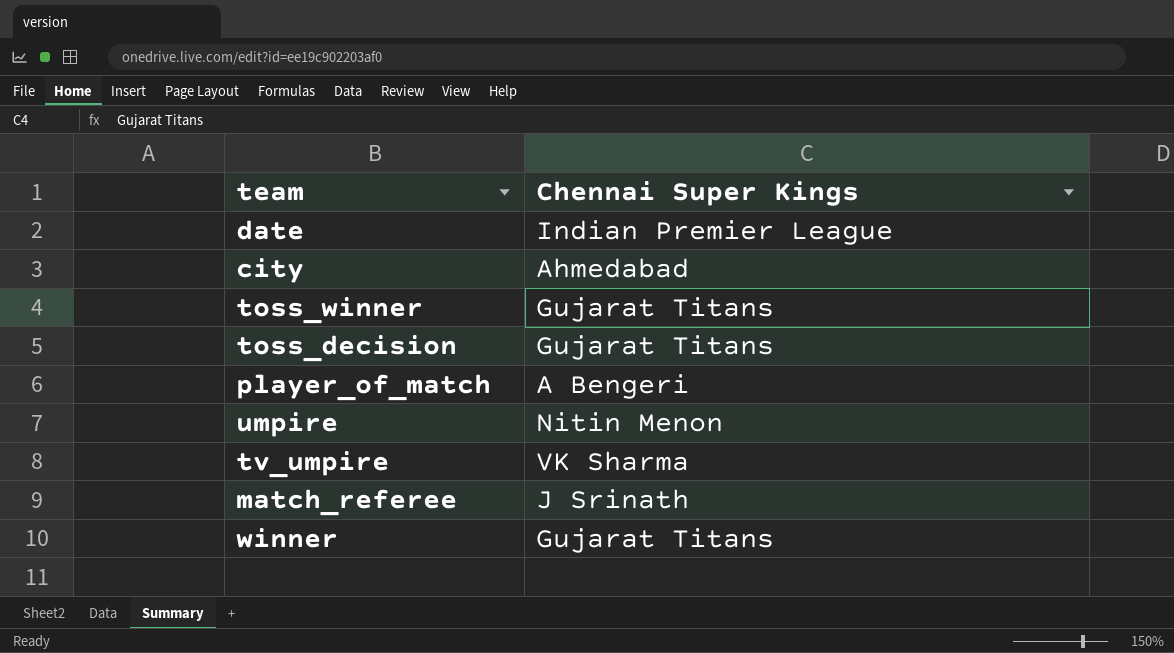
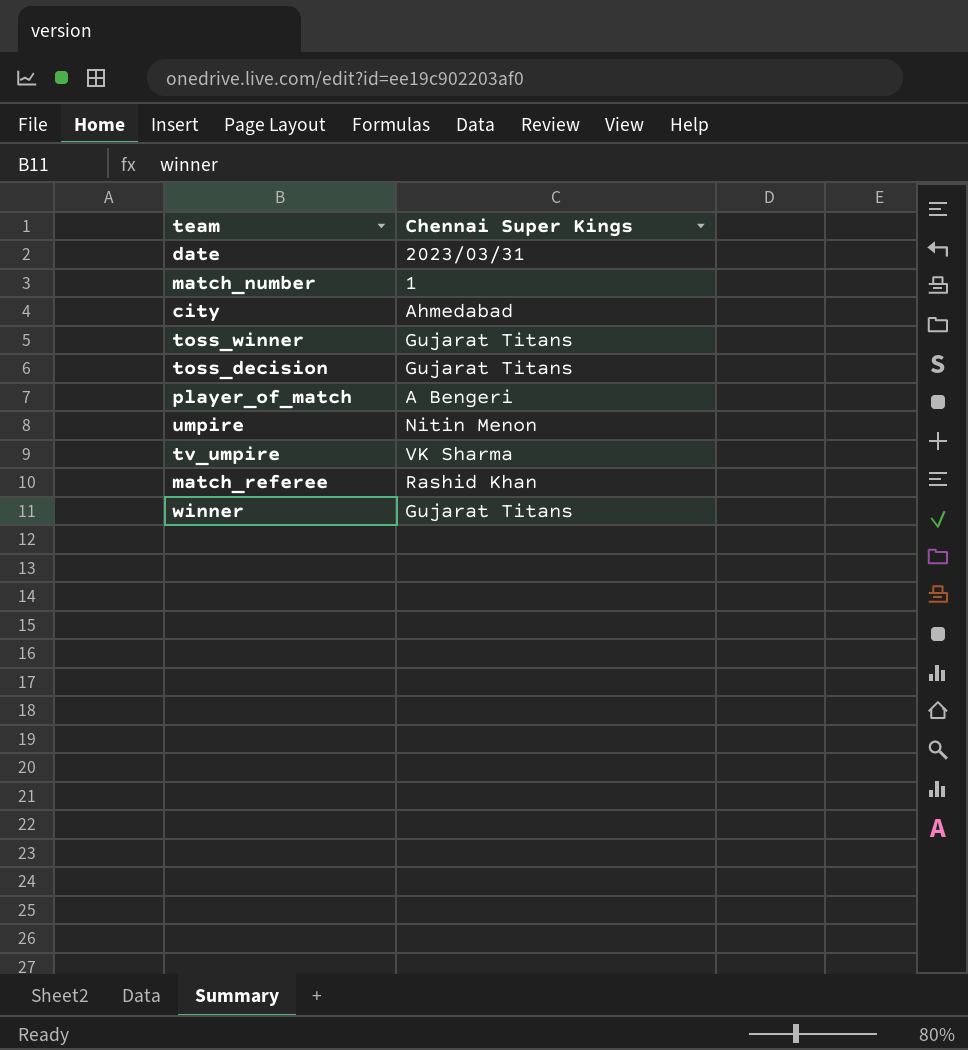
date | Chennai Super Kings: Indian Premier League -> 2023/03/31
row match_number: none -> 1
match_referee | Chennai Super Kings: J Srinath -> Rashid Khan

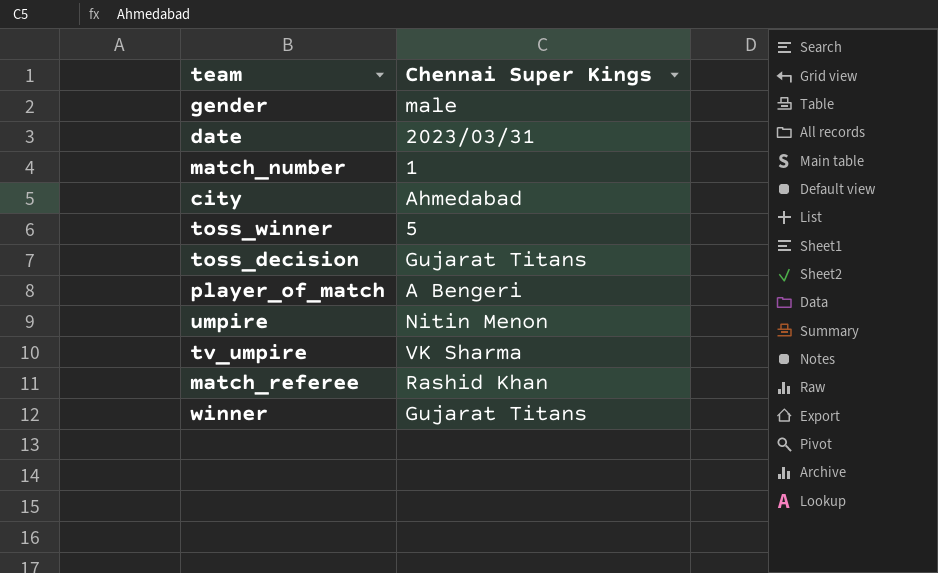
row gender: none -> male
toss_winner | Chennai Super Kings: Gujarat Titans -> 5

